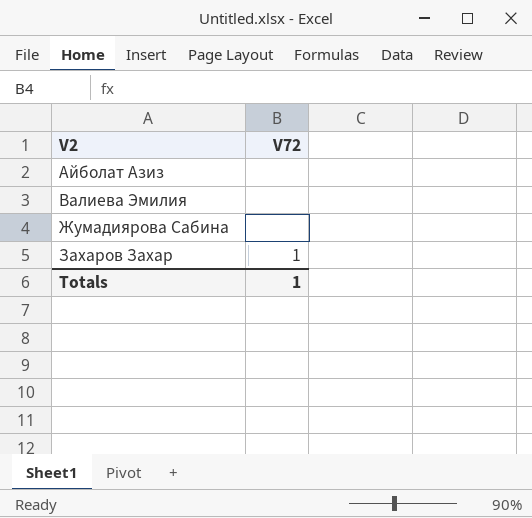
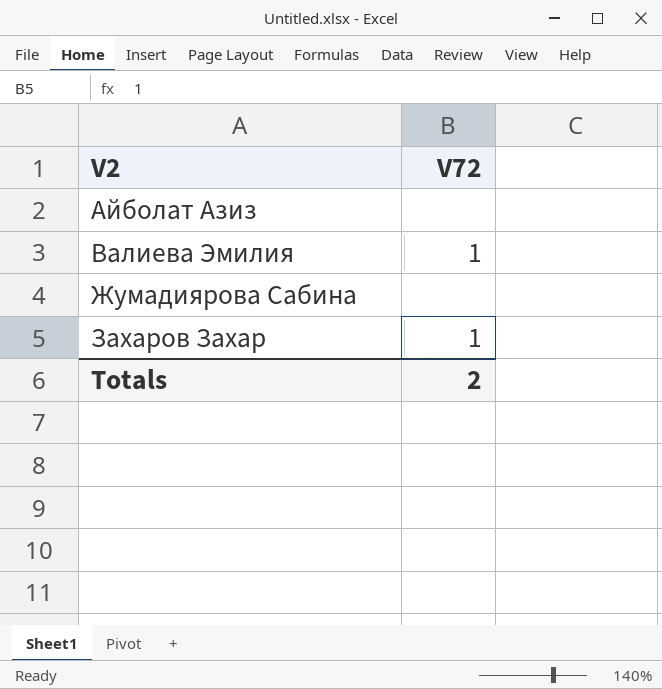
Валиева Эмилия | V72: none -> 1
Totals | V72: 1 -> 2

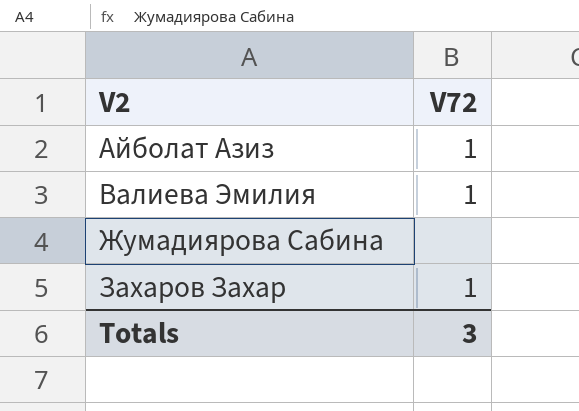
Айболат Азиз | V72: none -> 1
Totals | V72: 2 -> 3

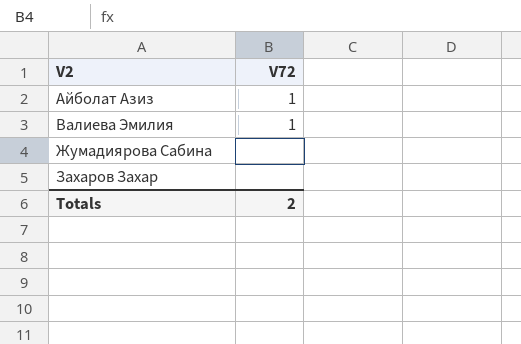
Захаров Захар | V72: 1 -> none
Totals | V72: 3 -> 2

